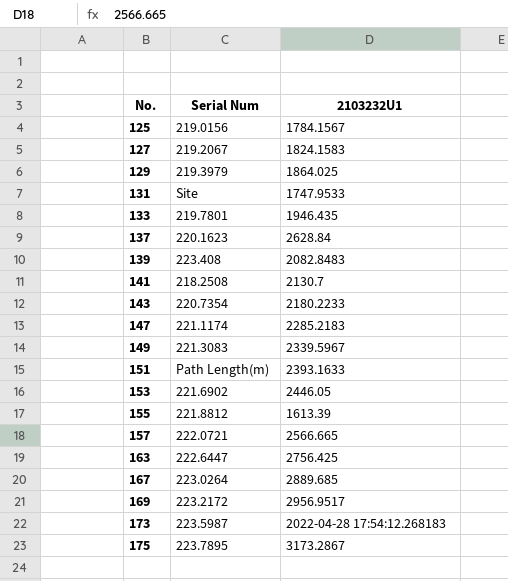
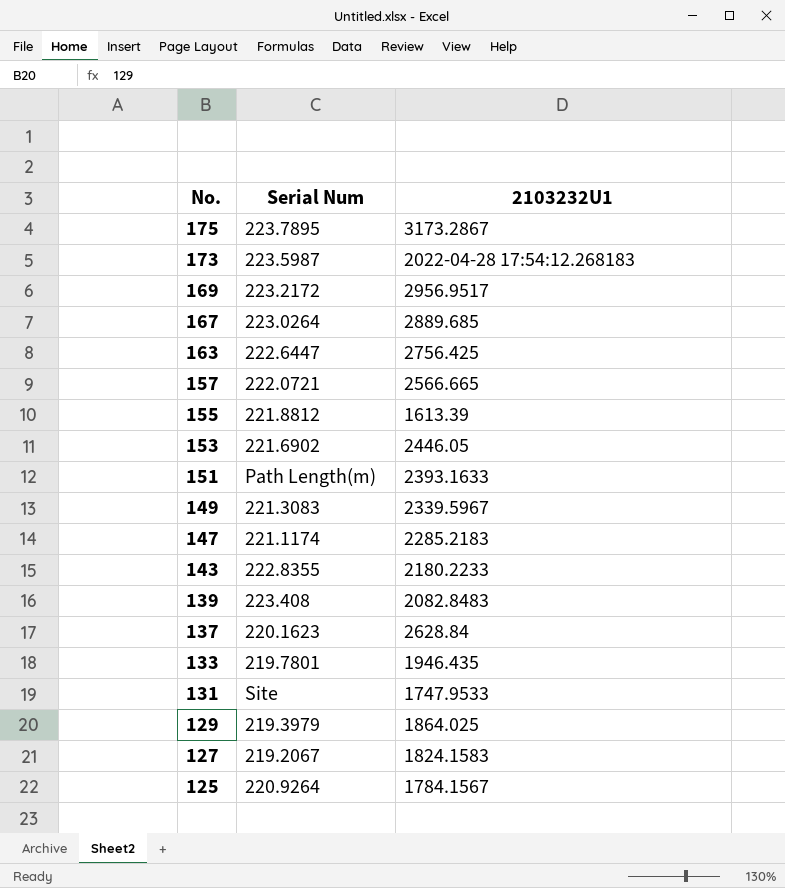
row order: No. ascending -> No. descending
row 141: 218.2508 | 2130.7 -> none
143 | Serial Num: 220.7354 -> 222.8355
125 | Serial Num: 219.0156 -> 220.9264

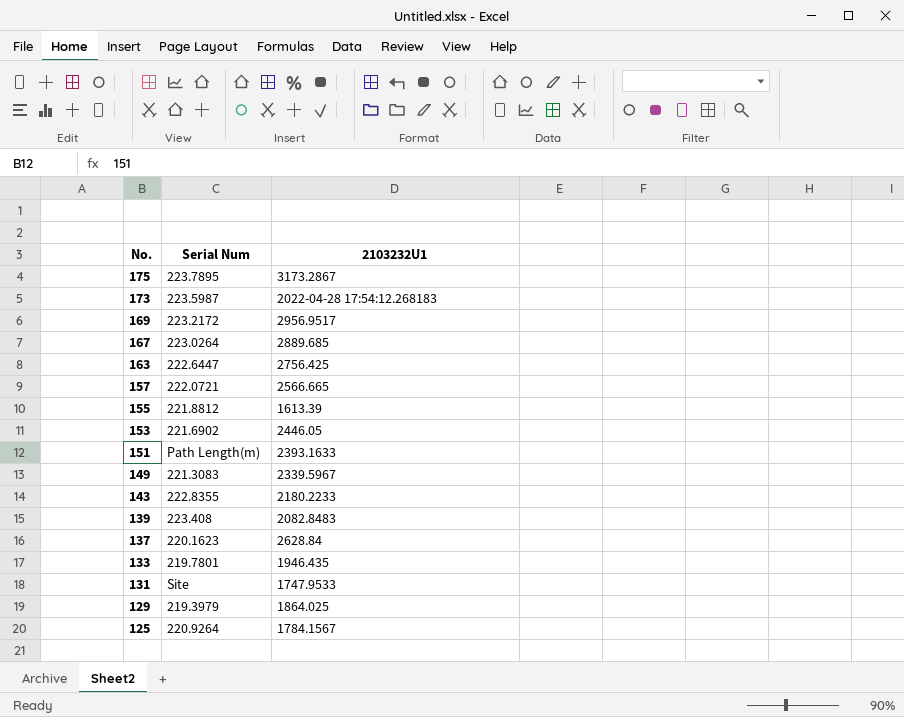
row 147: 221.1174 | 2285.2183 -> none
row 127: 219.2067 | 1824.1583 -> none

